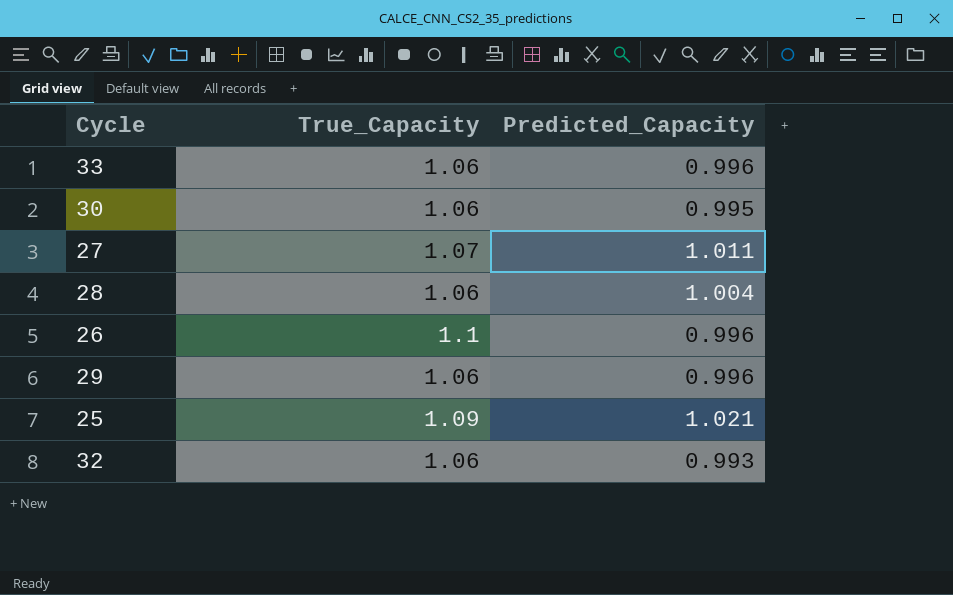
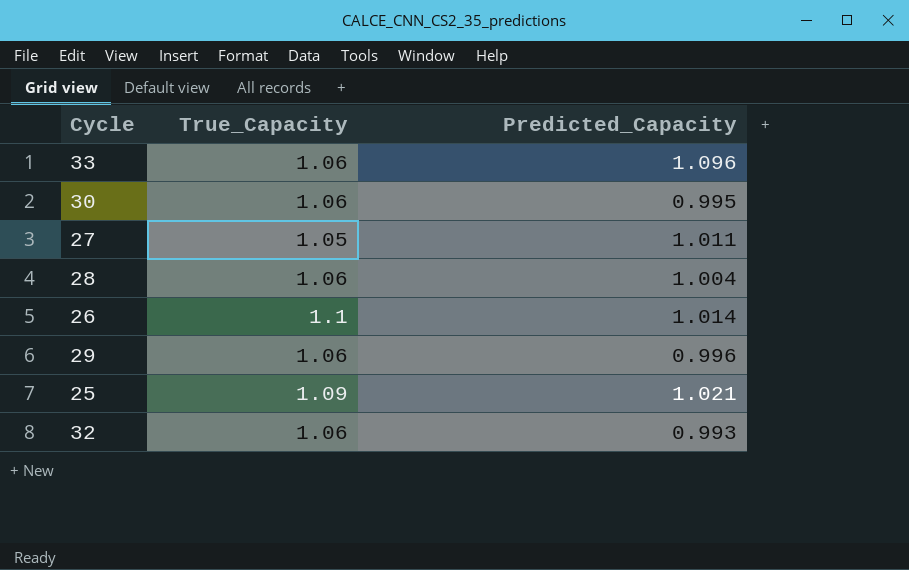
33 | Predicted_Capacity: 0.996 -> 1.096
27 | True_Capacity: 1.07 -> 1.05
26 | Predicted_Capacity: 0.996 -> 1.014

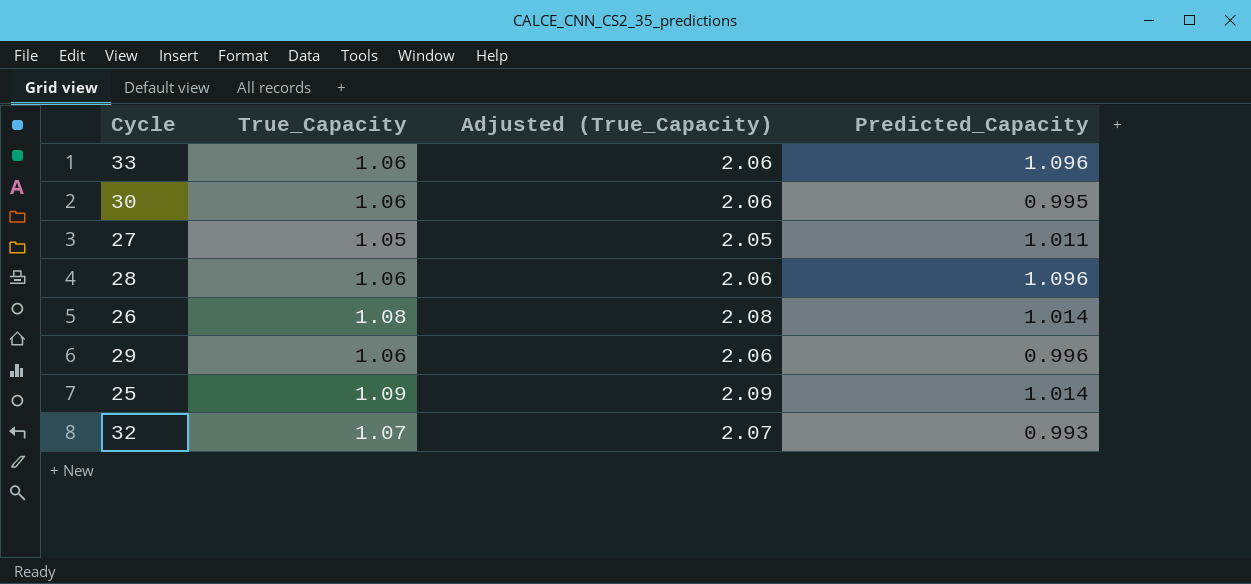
column Adjusted (True_Capacity) | formula: none -> [True_Capacity] + 1
28 | Predicted_Capacity: 1.004 -> 1.096
26 | True_Capacity: 1.1 -> 1.08
25 | Predicted_Capacity: 1.021 -> 1.014
32 | True_Capacity: 1.06 -> 1.07

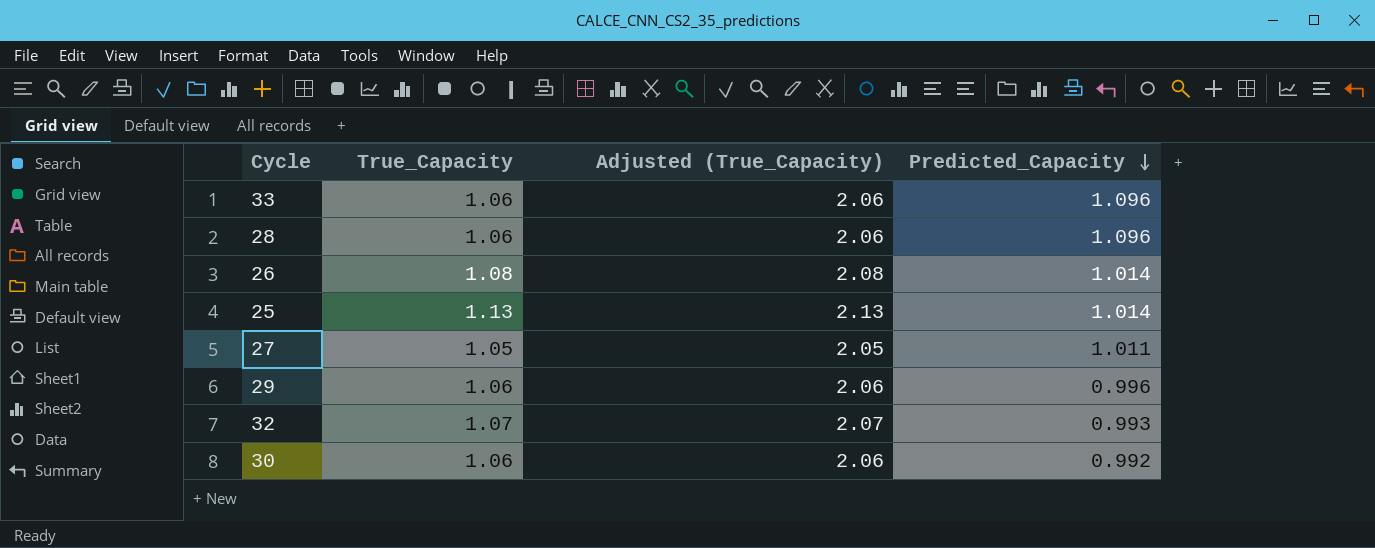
row order: none -> Predicted_Capacity descending
25 | True_Capacity: 1.09 -> 1.13
25 | Adjusted (True_Capacity): 2.09 -> 2.13
30 | Predicted_Capacity: 0.995 -> 0.992

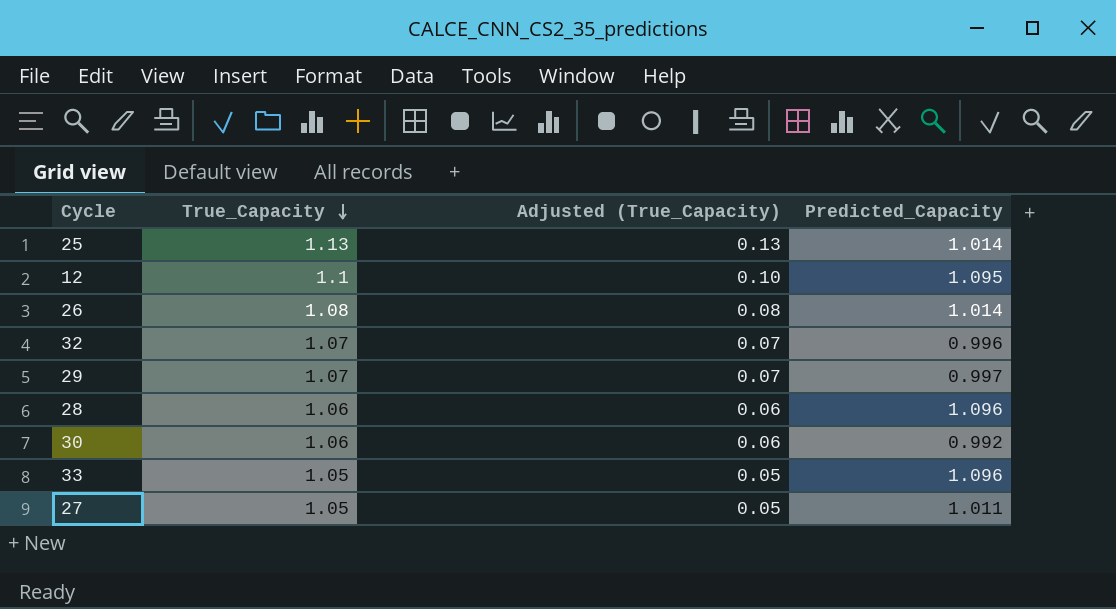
row order: Predicted_Capacity descending -> True_Capacity descending
column Adjusted (True_Capacity) | formula: [True_Capacity] + 1 -> [True_Capacity] - 1
row 12: none -> 1.1 | 0.10 | 1.095
32 | Predicted_Capacity: 0.993 -> 0.996
29 | True_Capacity: 1.06 -> 1.07
29 | Predicted_Capacity: 0.996 -> 0.997
33 | True_Capacity: 1.06 -> 1.05

